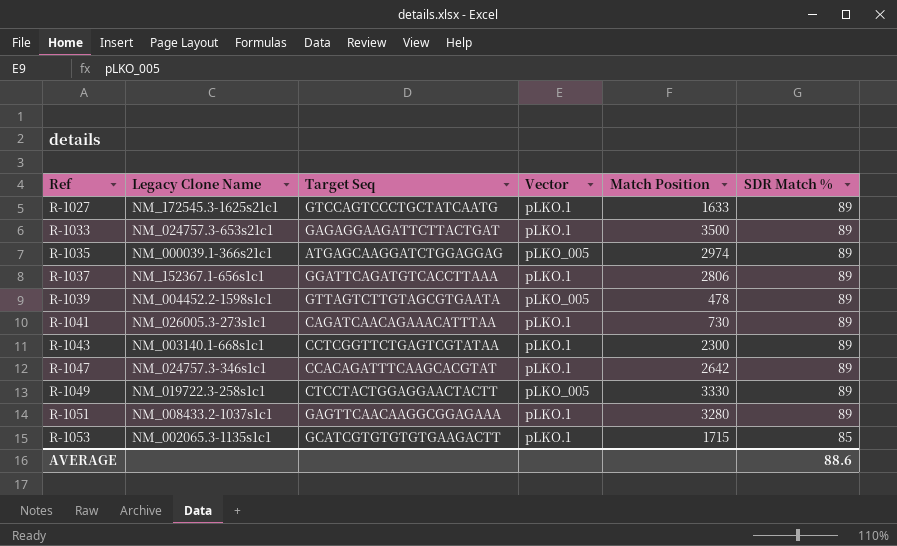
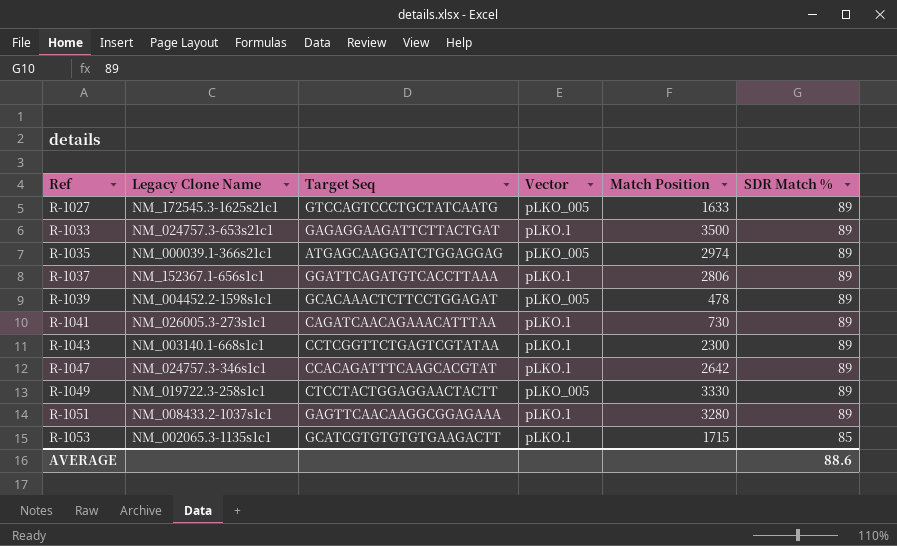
R-1027 | Vector: pLKO.1 -> pLKO_005
R-1039 | Target Seq: GTTAGTCTTGTAGCGTGAATA -> GCACAAACTCTTCCTGGAGAT

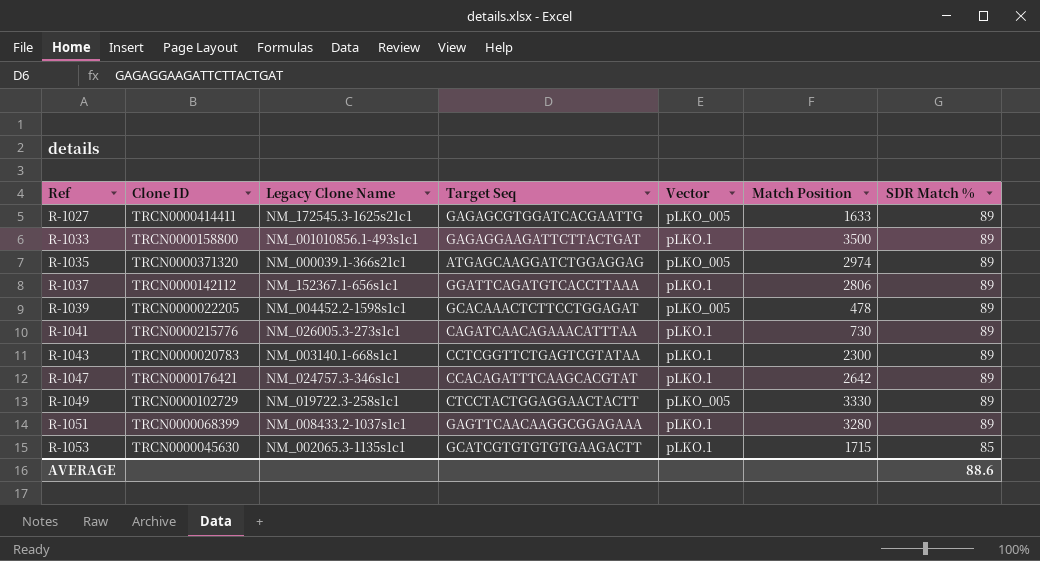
column Clone ID | position: none -> 2
R-1027 | Target Seq: GTCCAGTCCCTGCTATCAATG -> GAGAGCGTGGATCACGAATTG
R-1033 | Legacy Clone Name: NM_024757.3-653s21c1 -> NM_001010856.1-493s1c1

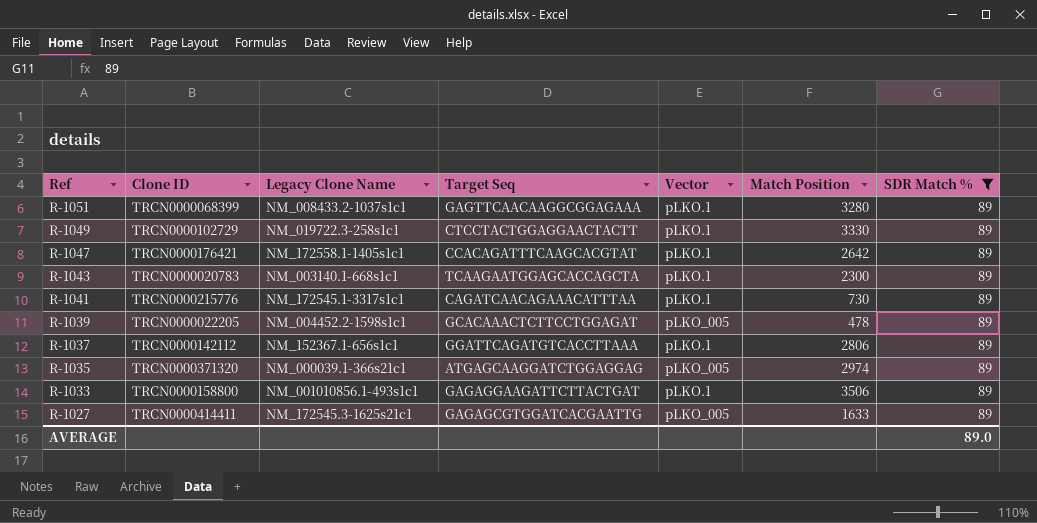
filter: none -> SDR Match % = 89
row order: Ref ascending -> Ref descending
R-1049 | Vector: pLKO_005 -> pLKO.1
R-1047 | Legacy Clone Name: NM_024757.3-346s1c1 -> NM_172558.1-1405s1c1
R-1043 | Target Seq: CCTCGGTTCTGAGTCGTATAA -> TCAAGAATGGAGCACCAGCTA
R-1041 | Legacy Clone Name: NM_026005.3-273s1c1 -> NM_172545.1-3317s1c1
R-1033 | Match Position: 3500 -> 3506
AVERAGE | SDR Match %: 88.6 -> 89.0

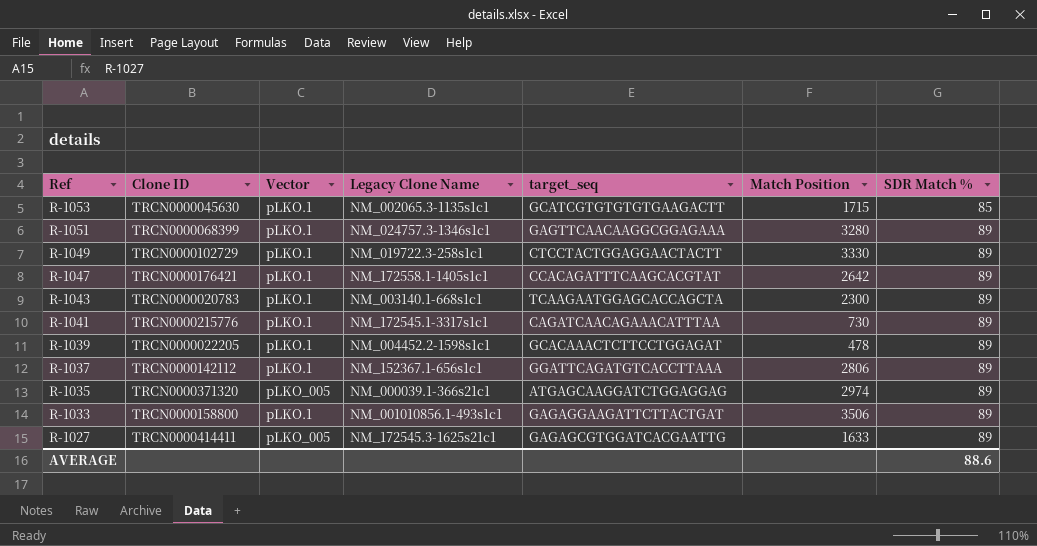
filter: SDR Match % = 89 -> none
column Vector | position: 5 -> 3
column name: Target Seq -> target_seq
R-1051 | Legacy Clone Name: NM_008433.2-1037s1c1 -> NM_024757.3-1346s1c1
R-1039 | Vector: pLKO_005 -> pLKO.1
AVERAGE | SDR Match %: 89.0 -> 88.6

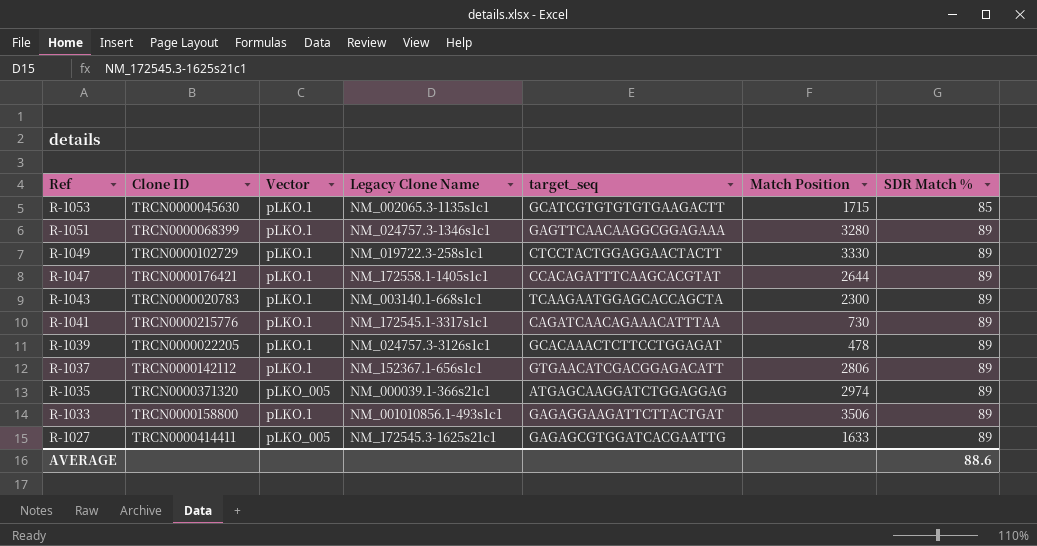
R-1047 | Match Position: 2642 -> 2644
R-1039 | Legacy Clone Name: NM_004452.2-1598s1c1 -> NM_024757.3-3126s1c1
R-1037 | target_seq: GGATTCAGATGTCACCTTAAA -> GTGAACATCGACGGAGACATT

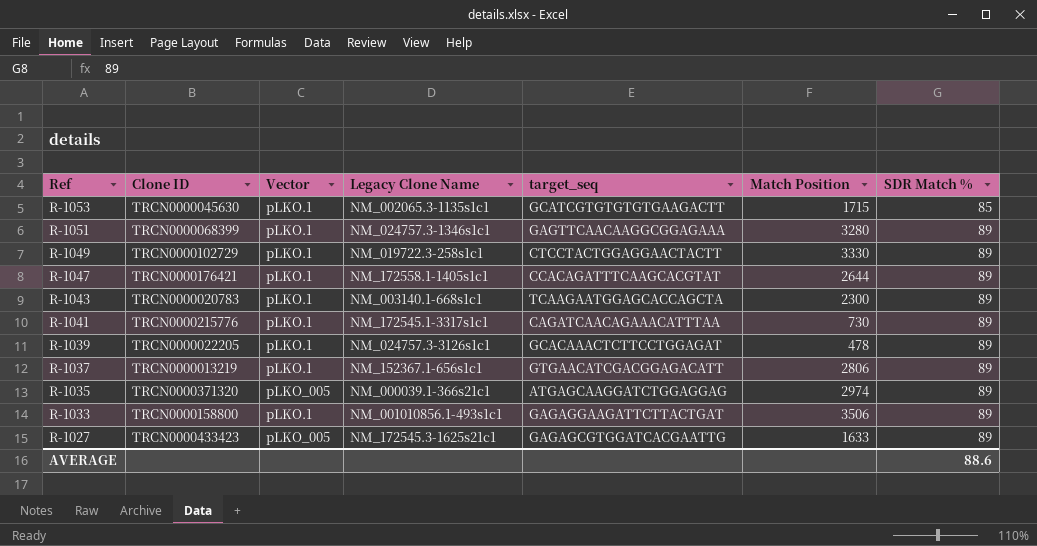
R-1037 | Clone ID: TRCN0000142112 -> TRCN0000013219
R-1027 | Clone ID: TRCN0000414411 -> TRCN0000433423

